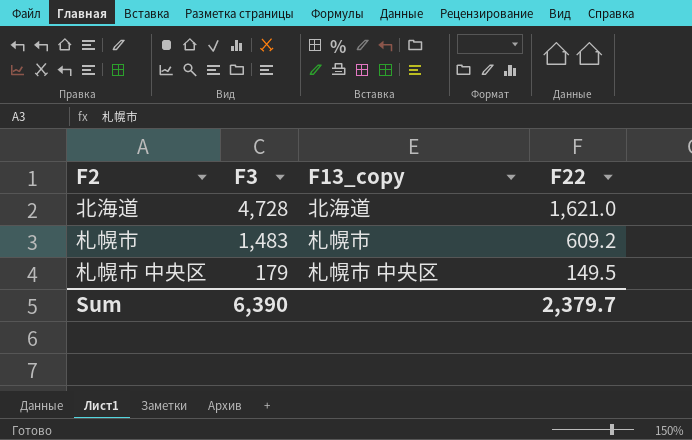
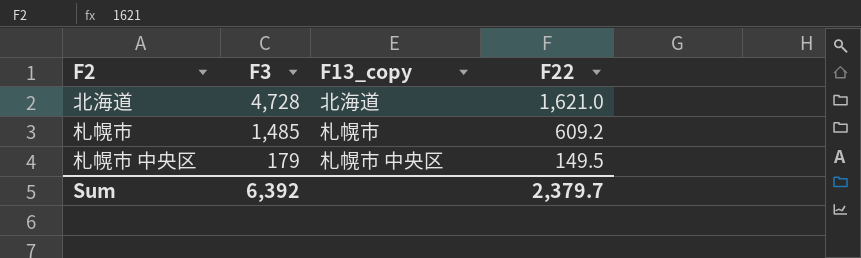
札幌市 | F3: 1,483 -> 1,485
Sum | F3: 6,390 -> 6,392

